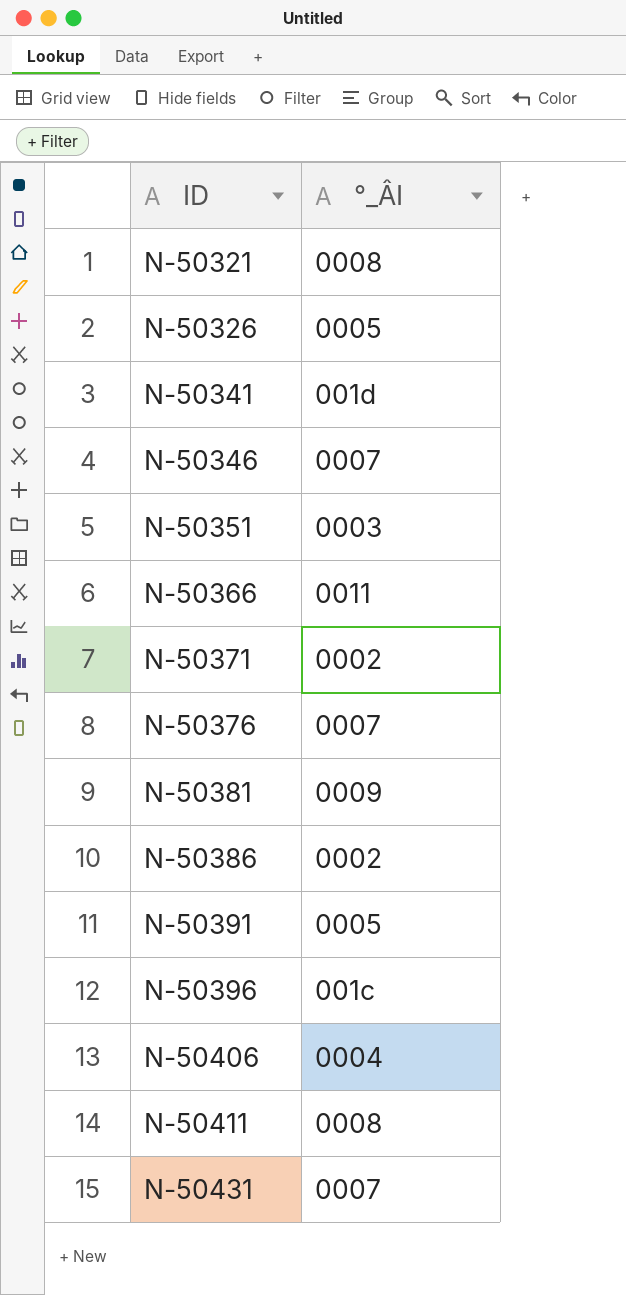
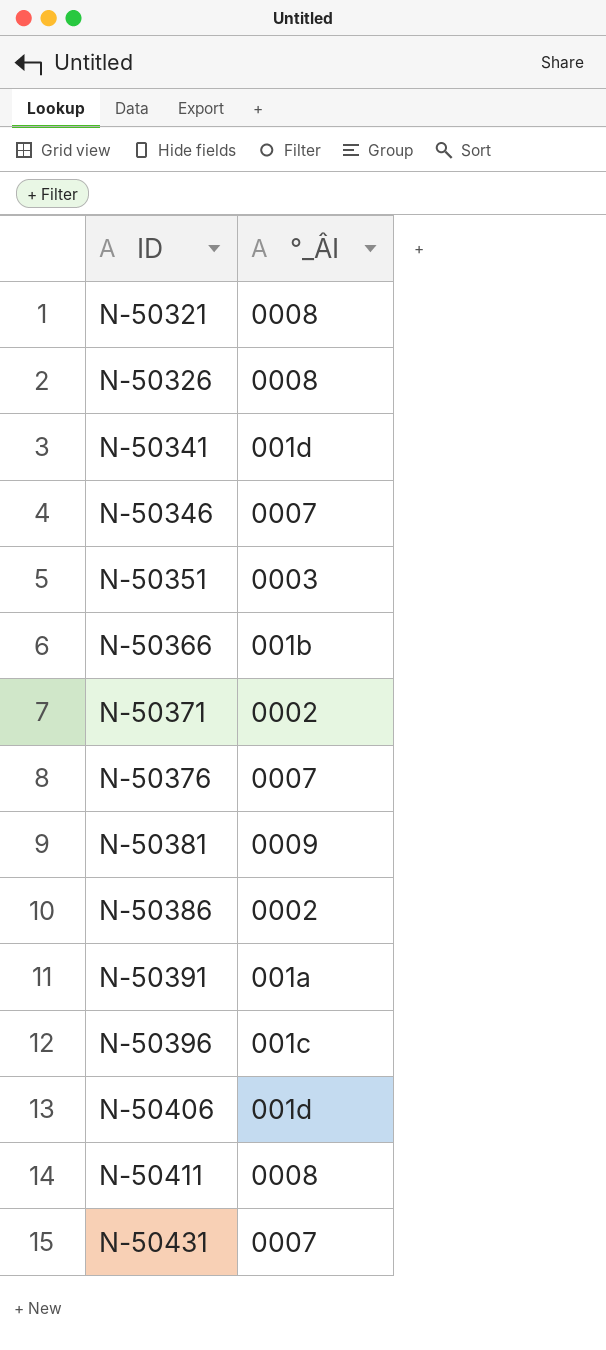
N-50326 | °_ÂI: 0005 -> 0008
N-50366 | °_ÂI: 0011 -> 001b
N-50391 | °_ÂI: 0005 -> 001a
N-50406 | °_ÂI: 0004 -> 001d

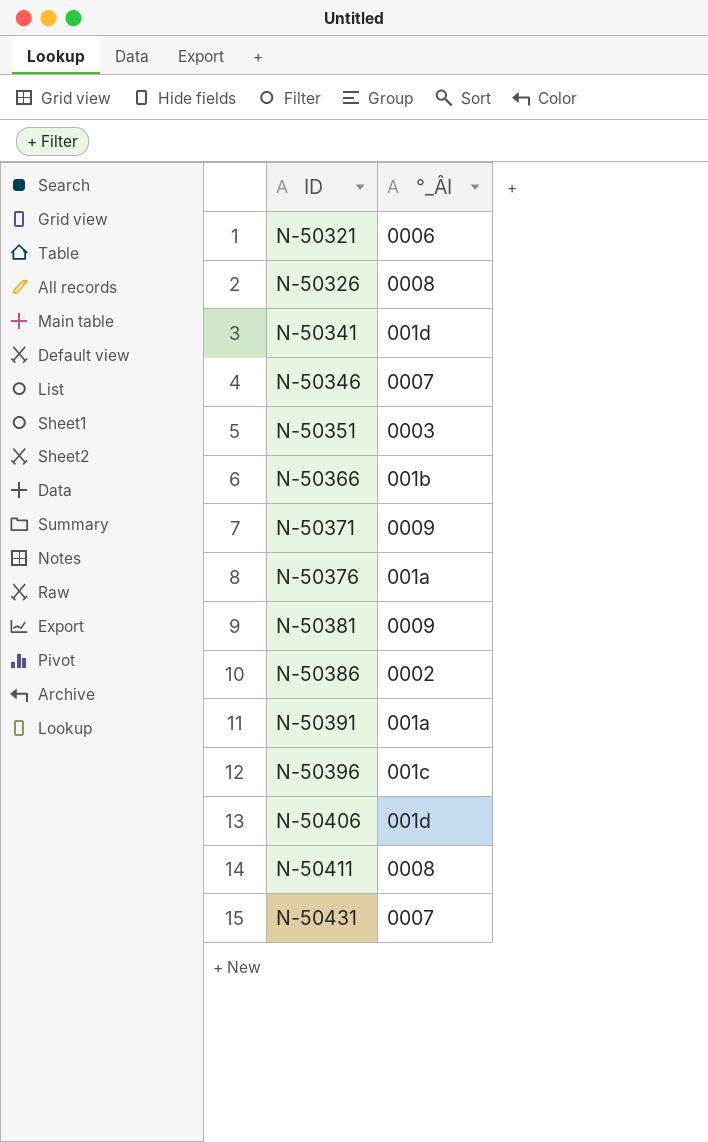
N-50321 | °_ÂI: 0008 -> 0006
N-50371 | °_ÂI: 0002 -> 0009
N-50376 | °_ÂI: 0007 -> 001a

